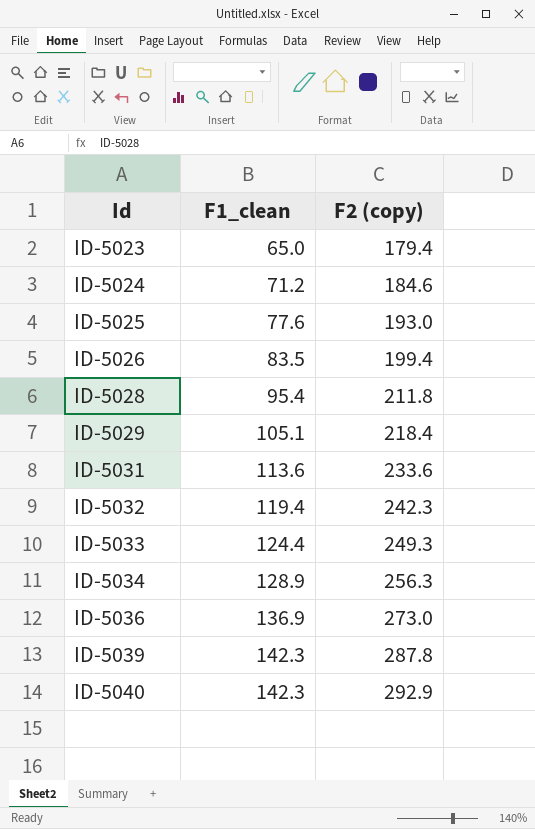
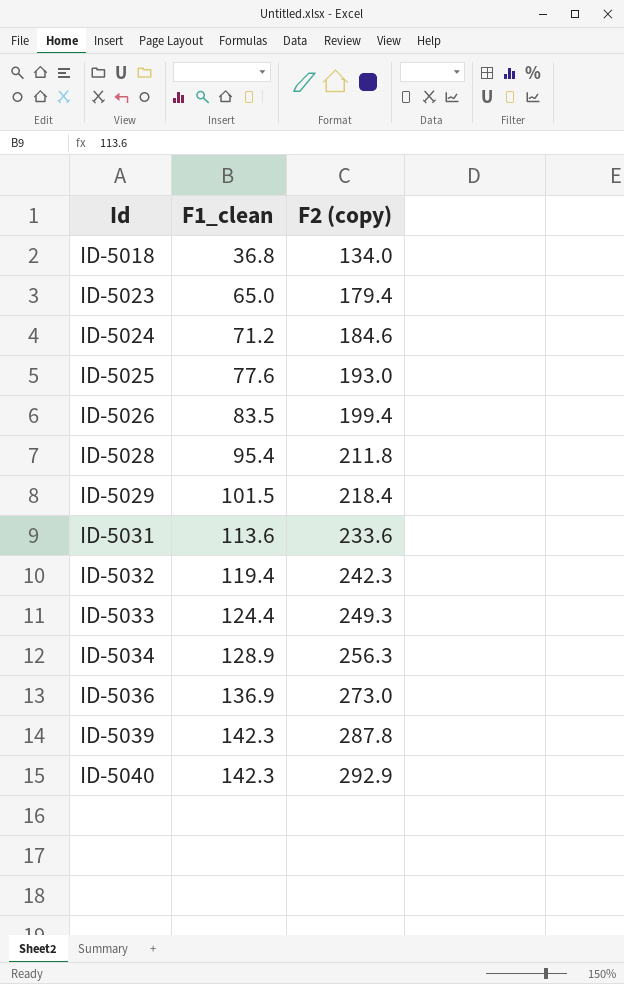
row ID-5018: none -> 36.8 | 134.0
ID-5029 | F1_clean: 105.1 -> 101.5

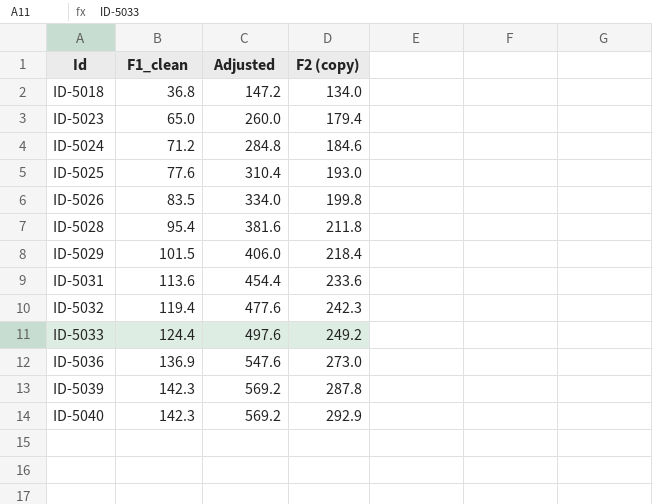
column Adjusted | formula: none -> [F1_clean] * 4
row ID-5034: 128.9 | 256.3 -> none
ID-5026 | F2 (copy): 199.4 -> 199.8
ID-5033 | F2 (copy): 249.3 -> 249.2

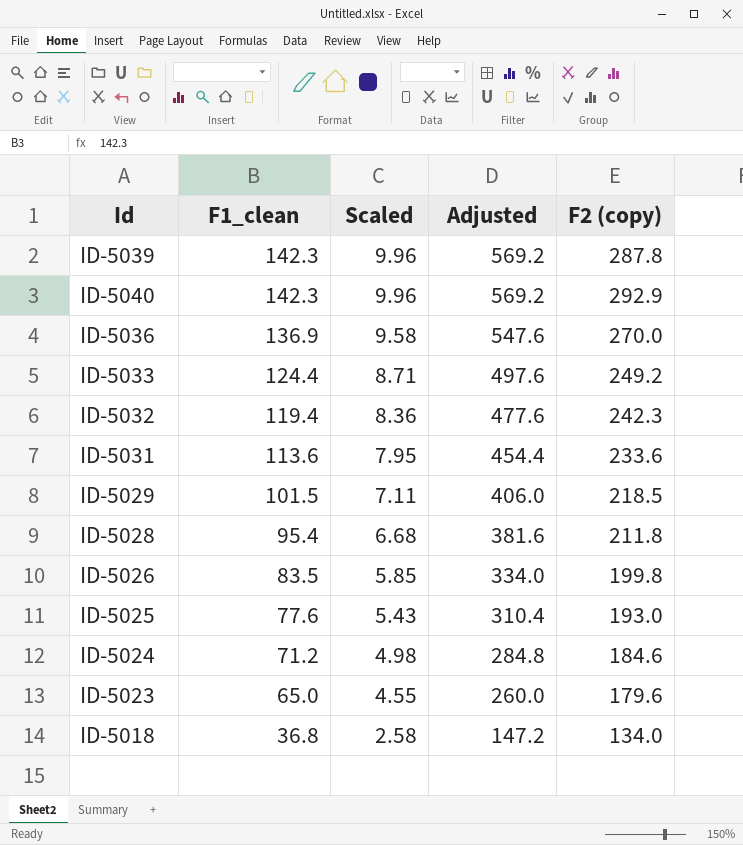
row order: Id ascending -> F1_clean descending
column Scaled | formula: none -> [F1_clean] * 0.07
ID-5036 | F2 (copy): 273.0 -> 270.0
ID-5029 | F2 (copy): 218.4 -> 218.5
ID-5023 | F2 (copy): 179.4 -> 179.6

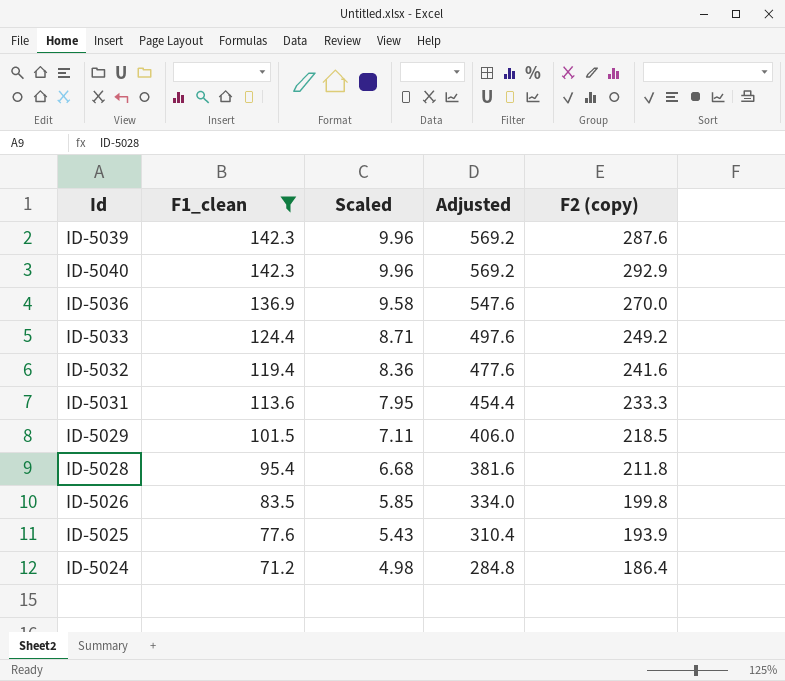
filter: none -> F1_clean >= 71.2
ID-5039 | F2 (copy): 287.8 -> 287.6
ID-5032 | F2 (copy): 242.3 -> 241.6
ID-5031 | F2 (copy): 233.6 -> 233.3
ID-5025 | F2 (copy): 193.0 -> 193.9
ID-5024 | F2 (copy): 184.6 -> 186.4

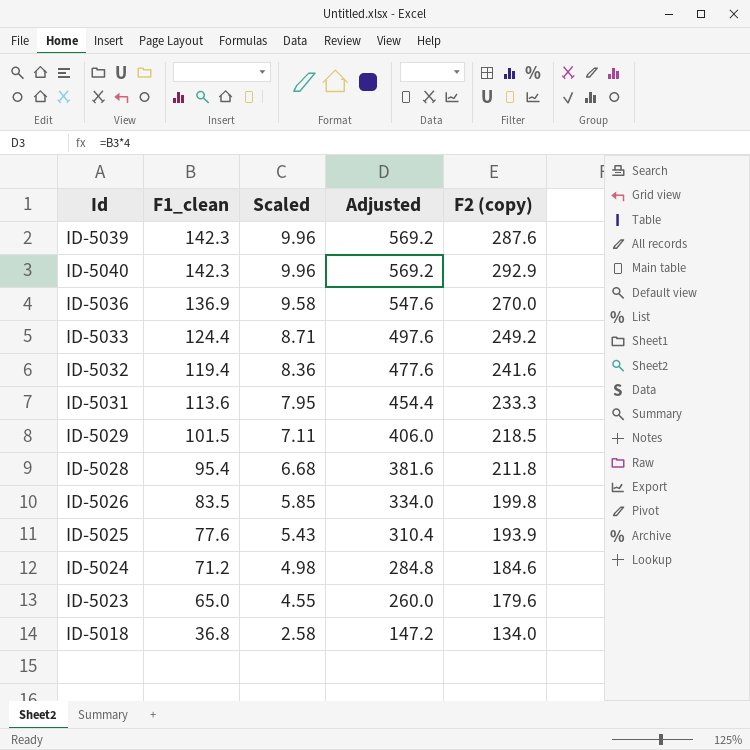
filter: F1_clean >= 71.2 -> none
ID-5024 | F2 (copy): 186.4 -> 184.6

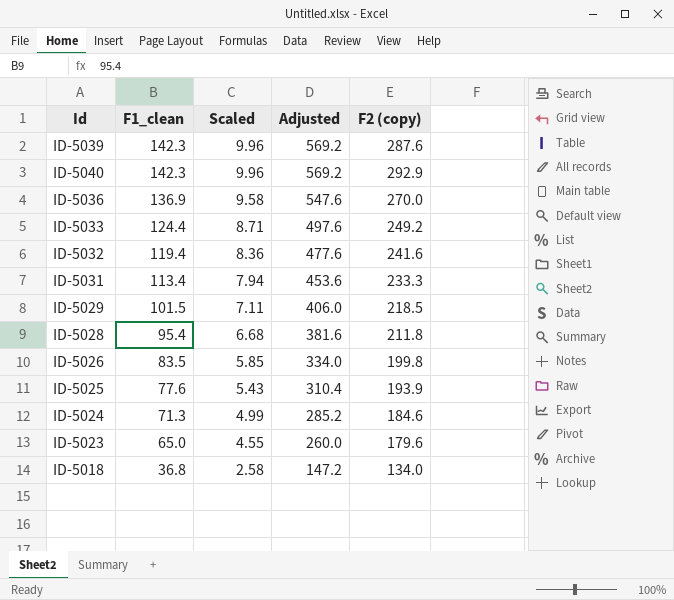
ID-5031 | F1_clean: 113.6 -> 113.4
ID-5031 | Scaled: 7.95 -> 7.94
ID-5031 | Adjusted: 454.4 -> 453.6
ID-5024 | F1_clean: 71.2 -> 71.3
ID-5024 | Scaled: 4.98 -> 4.99
ID-5024 | Adjusted: 284.8 -> 285.2

